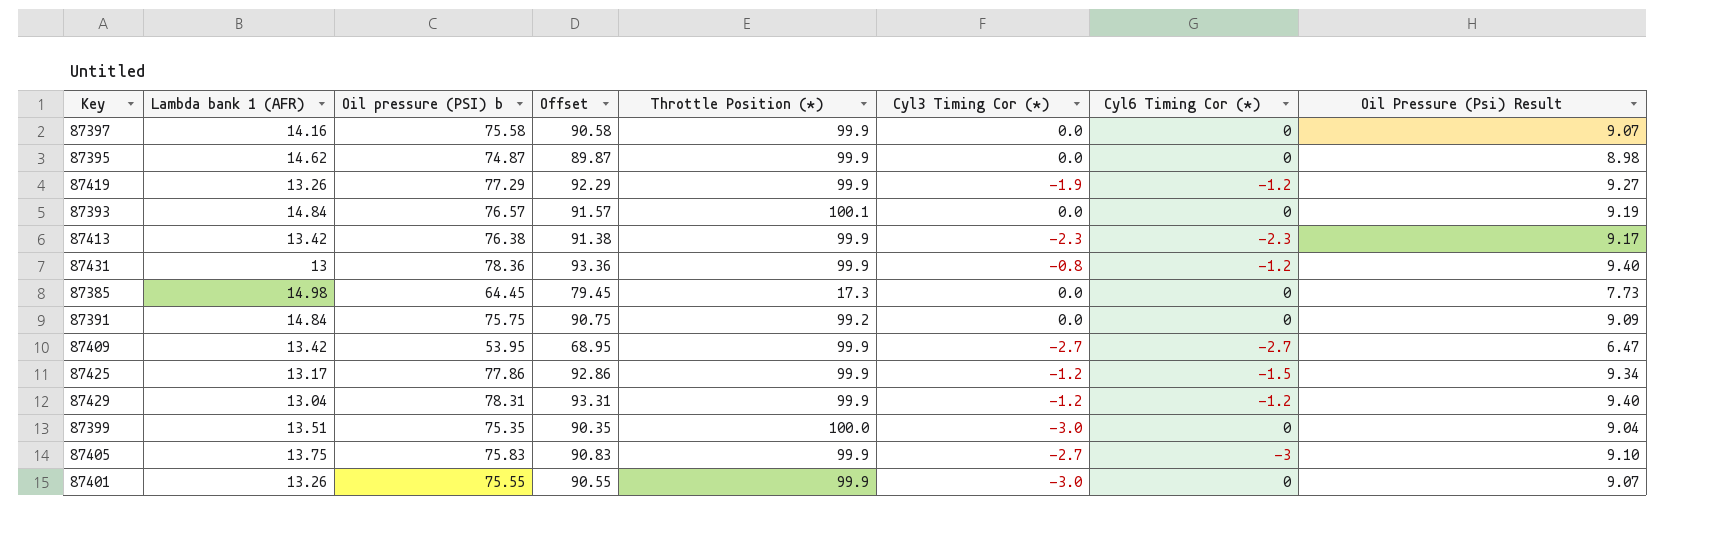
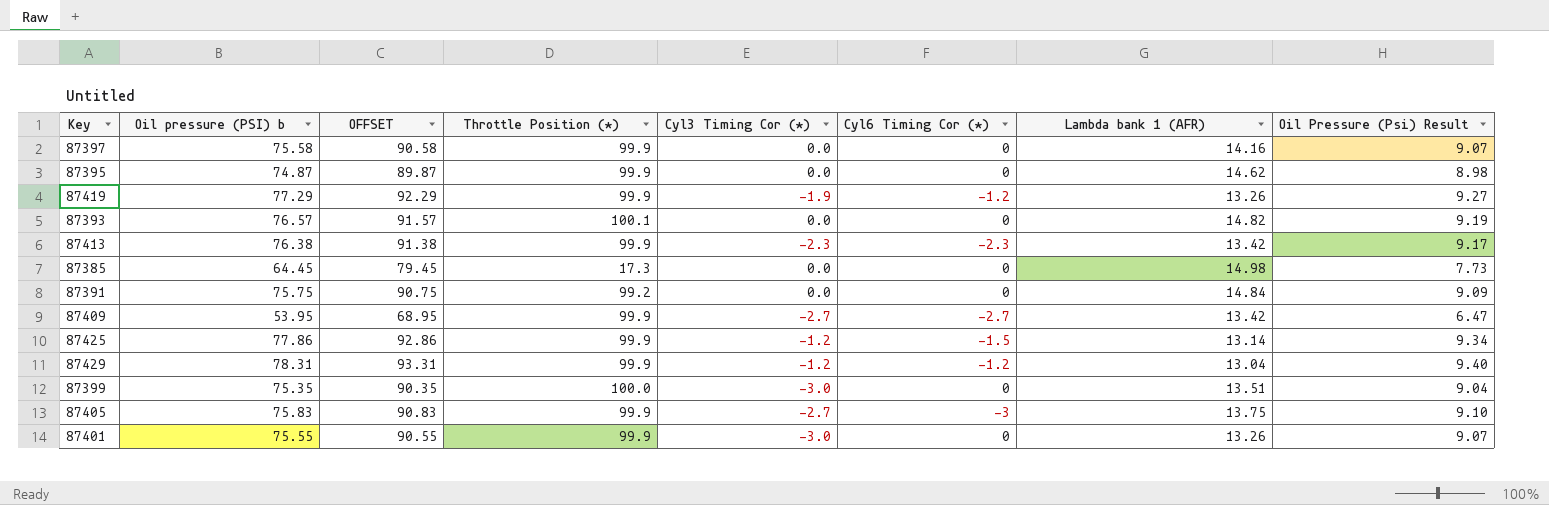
column name: Offset -> OFFSET
column Lambda bank 1 (AFR) | position: 2 -> 7
row 87431: 13 | 78.36 | 93.36 | 99.9 | -0.8 | -1.2 | 9.40 -> none
87393 | Lambda bank 1 (AFR): 14.84 -> 14.82
87425 | Lambda bank 1 (AFR): 13.17 -> 13.14

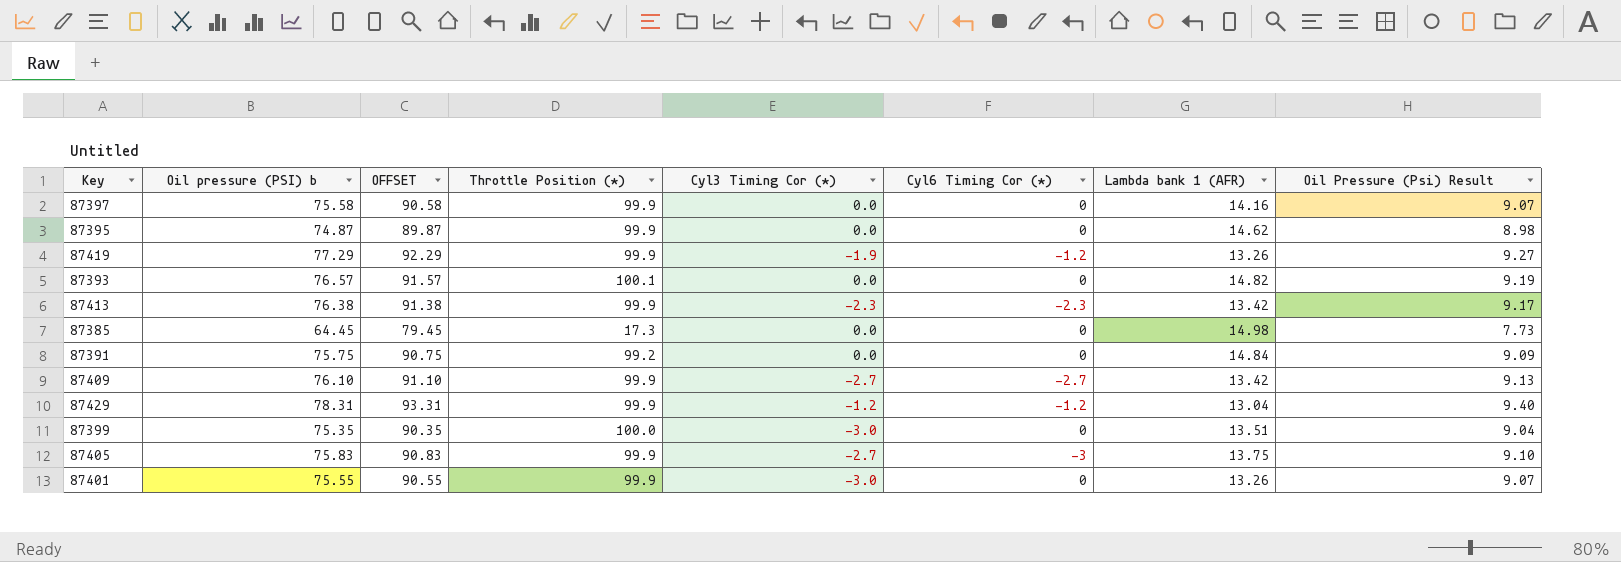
row 87425: 77.86 | 92.86 | 99.9 | -1.2 | -1.5 | 13.14 | 9.34 -> none
87409 | Oil pressure (PSI) b: 53.95 -> 76.10
87409 | OFFSET: 68.95 -> 91.10
87409 | Oil Pressure (Psi) Result: 6.47 -> 9.13

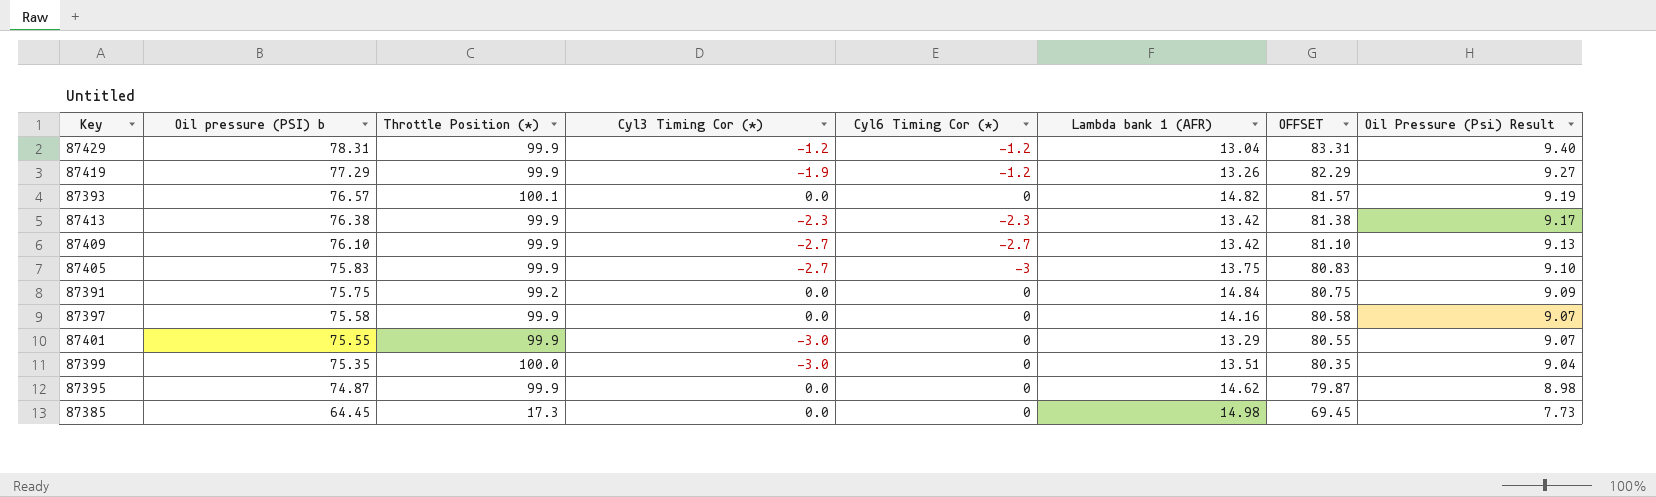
row order: none -> Oil pressure (PSI) b descending
column OFFSET | formula: [Oil pressure (PSI) b] + 15 -> [Oil pressure (PSI) b] + 5
column OFFSET | position: 3 -> 7
87401 | Lambda bank 1 (AFR): 13.26 -> 13.29

